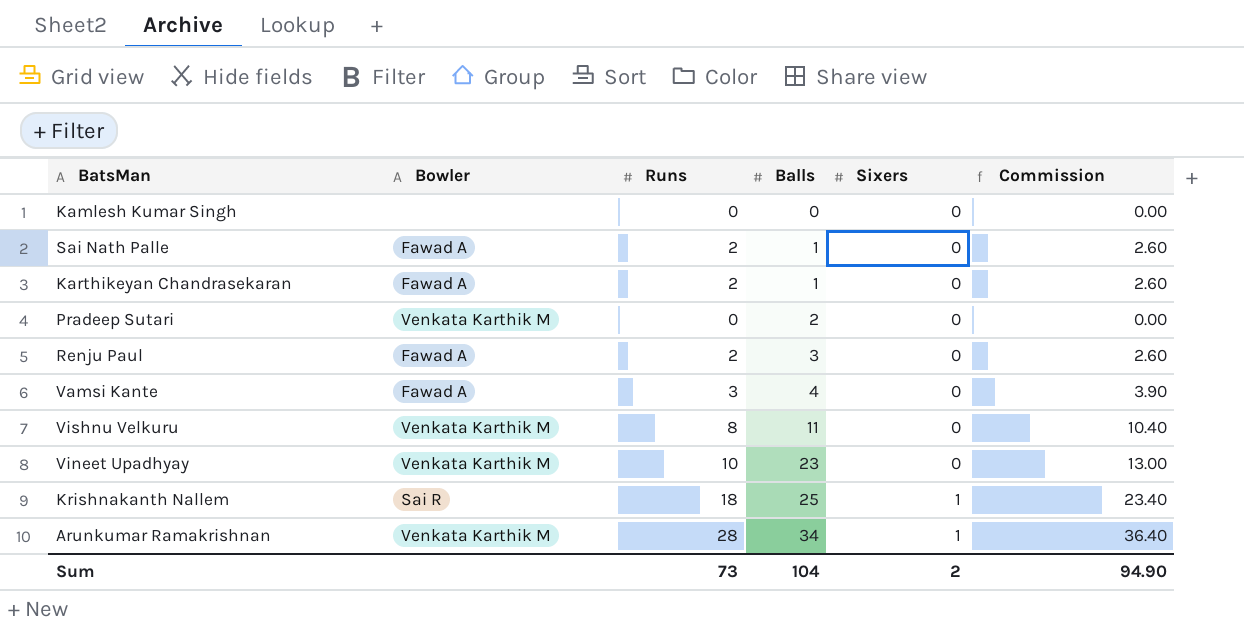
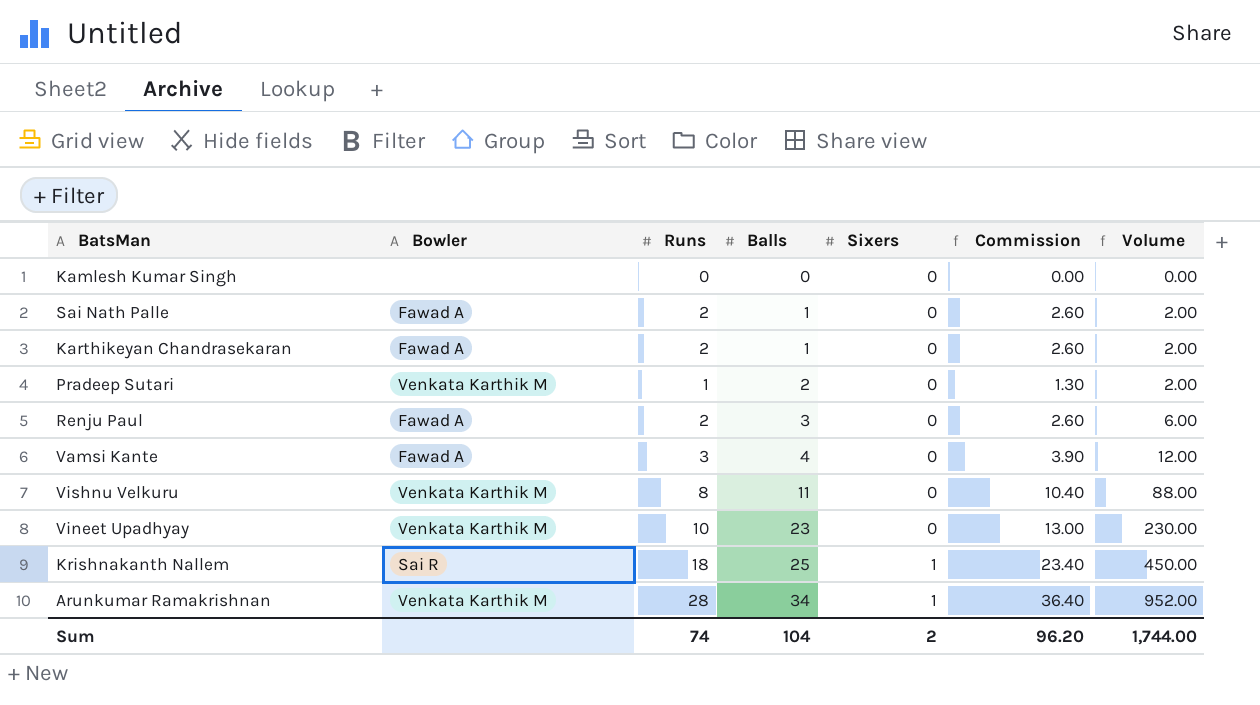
column Volume | formula: none -> [Runs] * [Balls]
Pradeep Sutari | Runs: 0 -> 1
Pradeep Sutari | Commission: 0.00 -> 1.30
Sum | Runs: 73 -> 74
Sum | Commission: 94.90 -> 96.20

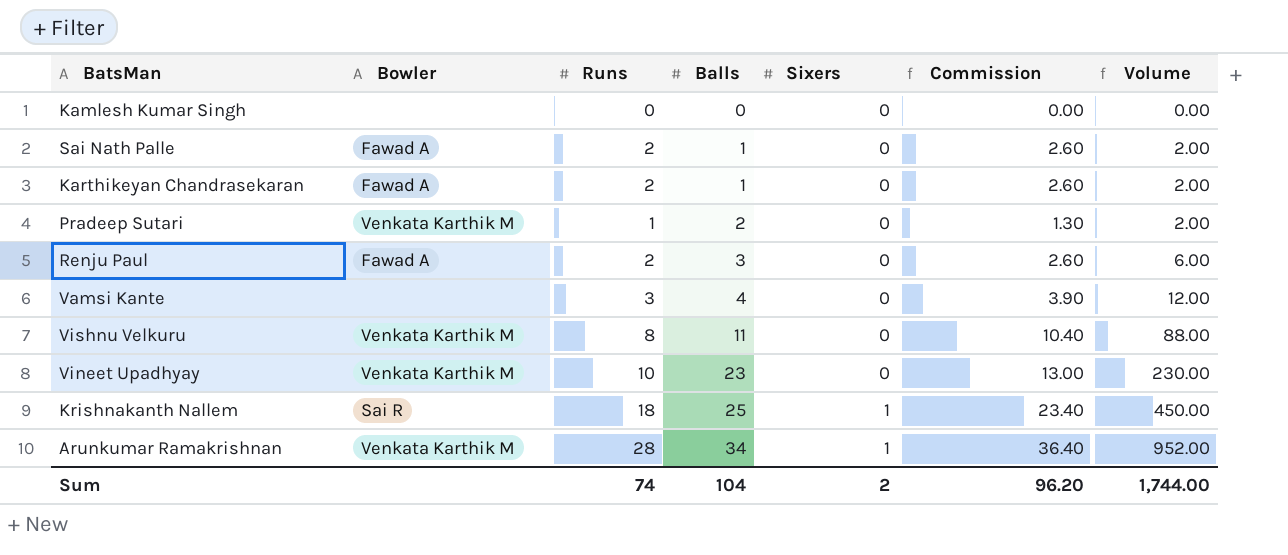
Vamsi Kante | Bowler: Fawad A -> none

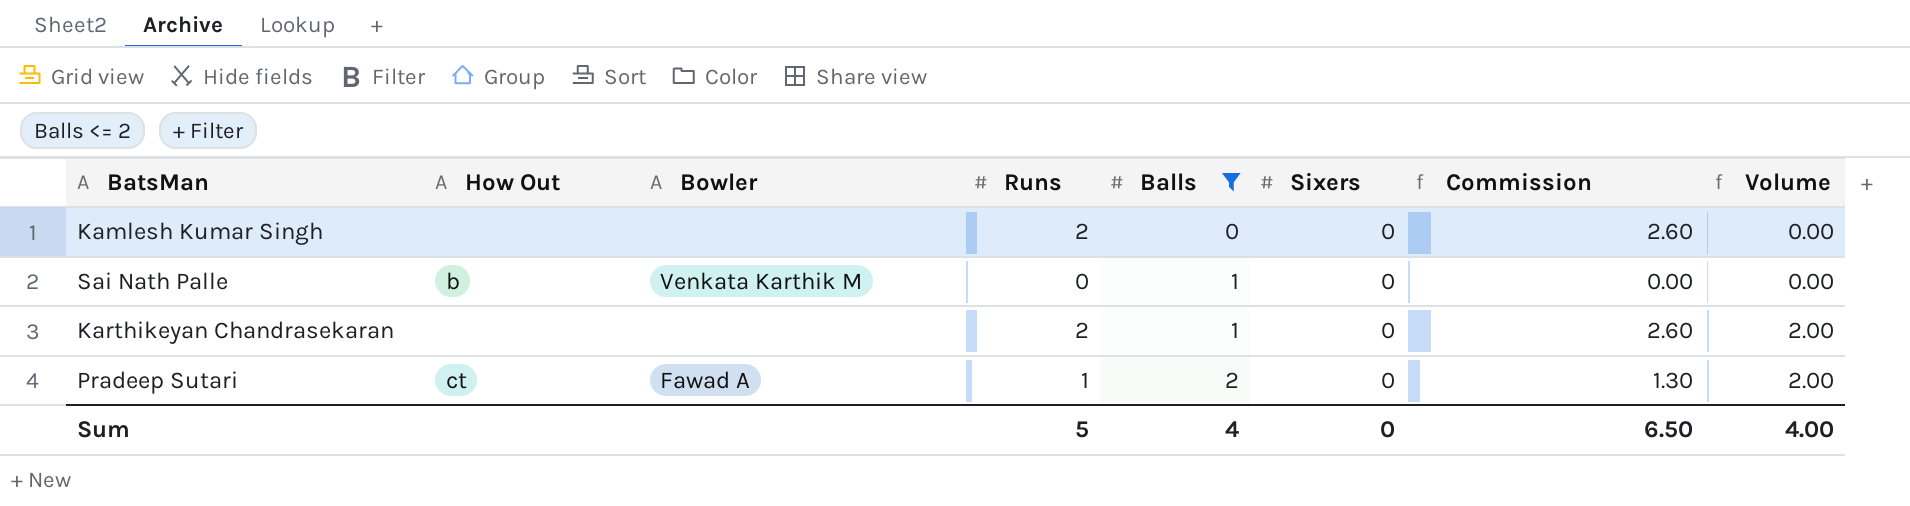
filter: none -> Balls <= 2
column How Out | position: none -> 2
Kamlesh Kumar Singh | Runs: 0 -> 2
Kamlesh Kumar Singh | Commission: 0.00 -> 2.60
Sai Nath Palle | Bowler: Fawad A -> Venkata Karthik M
Sai Nath Palle | Runs: 2 -> 0
Sai Nath Palle | Commission: 2.60 -> 0.00
Sai Nath Palle | Volume: 2.00 -> 0.00
Karthikeyan Chandrasekaran | Bowler: Fawad A -> none
Pradeep Sutari | Bowler: Venkata Karthik M -> Fawad A
Sum | Runs: 74 -> 5
Sum | Balls: 104 -> 4
Sum | Sixers: 2 -> 0
Sum | Commission: 96.20 -> 6.50
Sum | Volume: 1,744.00 -> 4.00

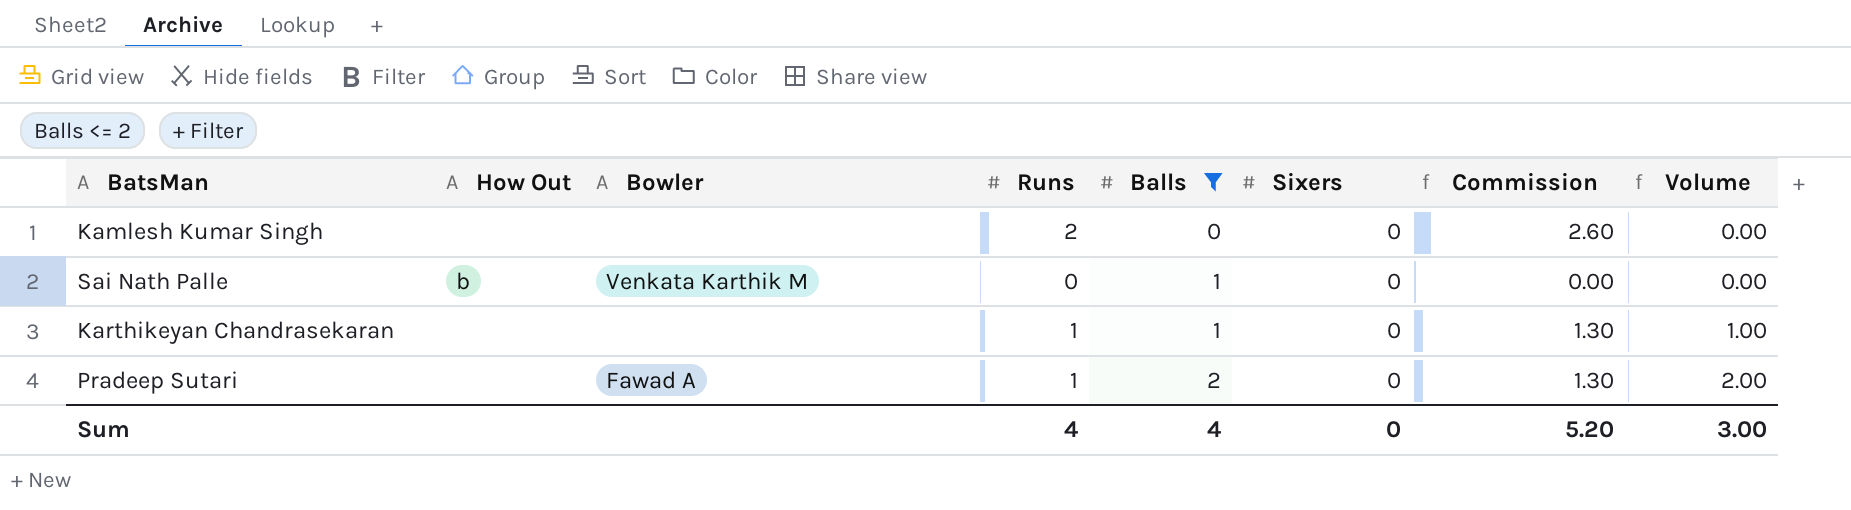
Karthikeyan Chandrasekaran | Runs: 2 -> 1
Karthikeyan Chandrasekaran | Commission: 2.60 -> 1.30
Karthikeyan Chandrasekaran | Volume: 2.00 -> 1.00
Pradeep Sutari | How Out: ct -> none
Sum | Runs: 5 -> 4
Sum | Commission: 6.50 -> 5.20
Sum | Volume: 4.00 -> 3.00

